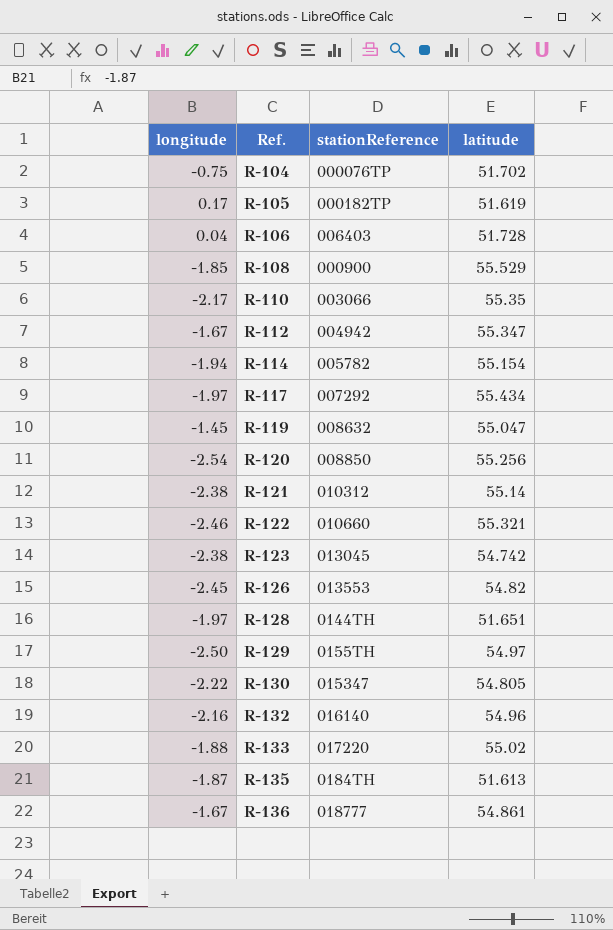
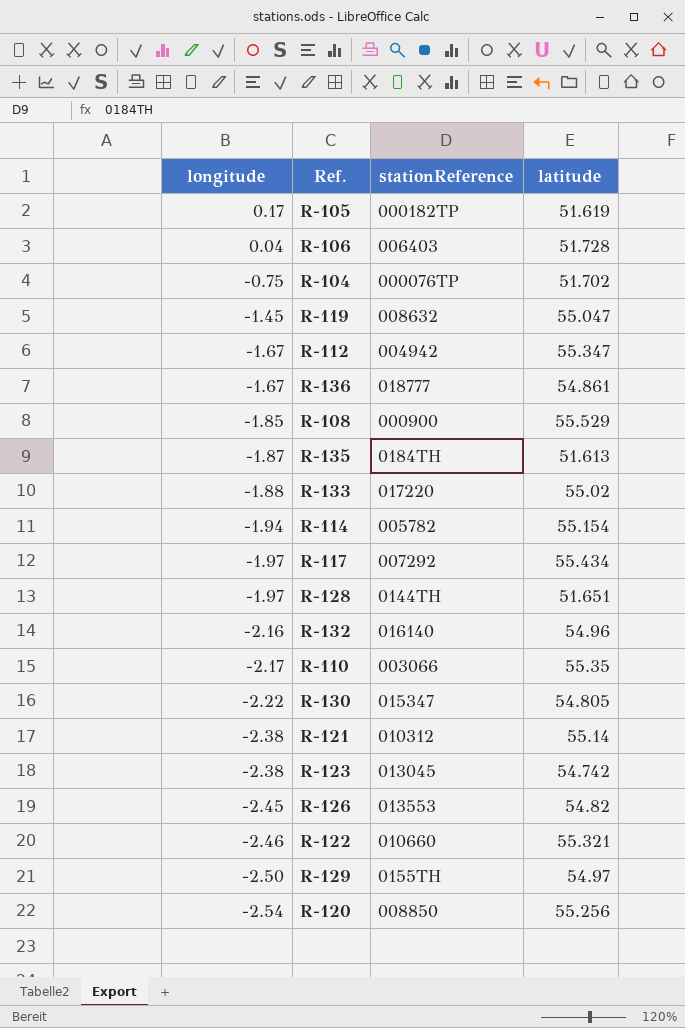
row order: Ref. ascending -> longitude descending

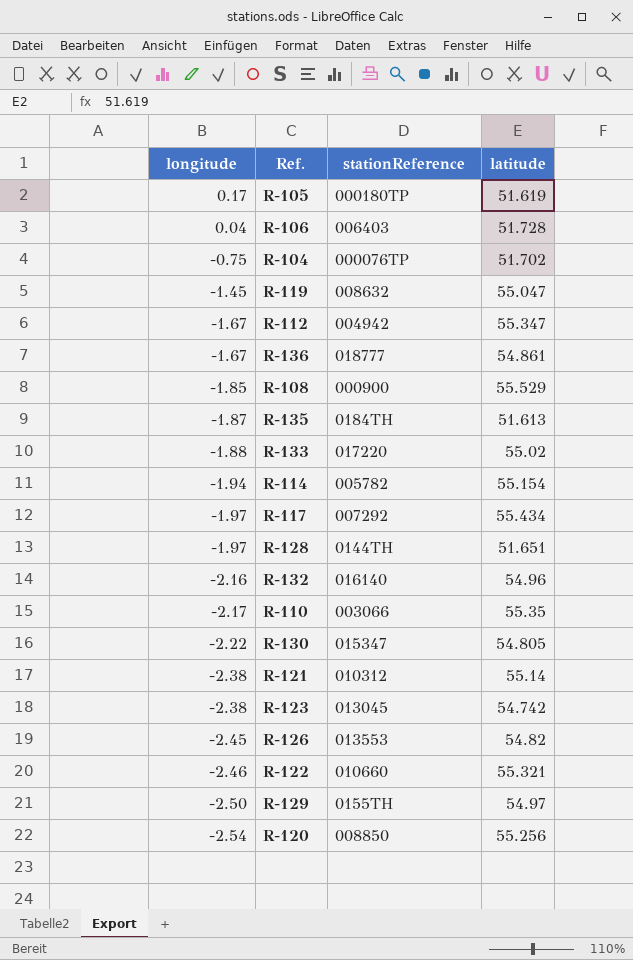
R-105 | stationReference: 000182TP -> 000180TP

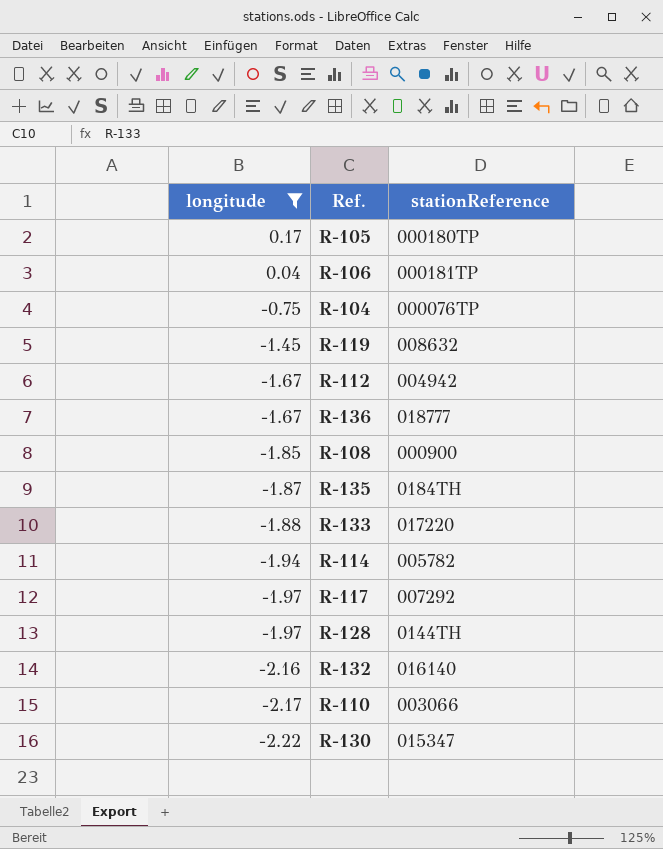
filter: none -> longitude >= -2.22
column latitude | position: 4 -> none
R-106 | stationReference: 006403 -> 000181TP

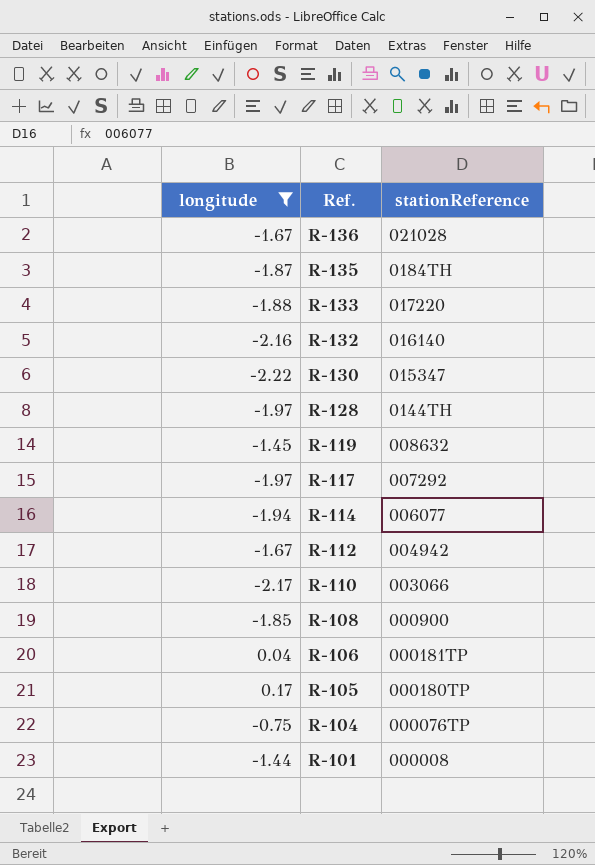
row order: longitude descending -> Ref. descending
R-136 | stationReference: 018777 -> 021028
R-114 | stationReference: 005782 -> 006077
row R-101: none -> -1.44 | 000008

